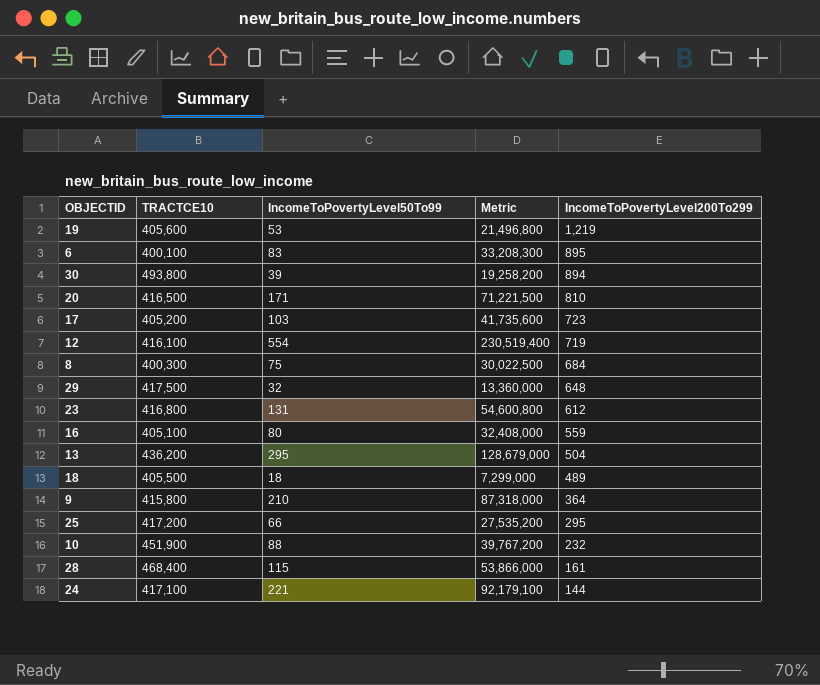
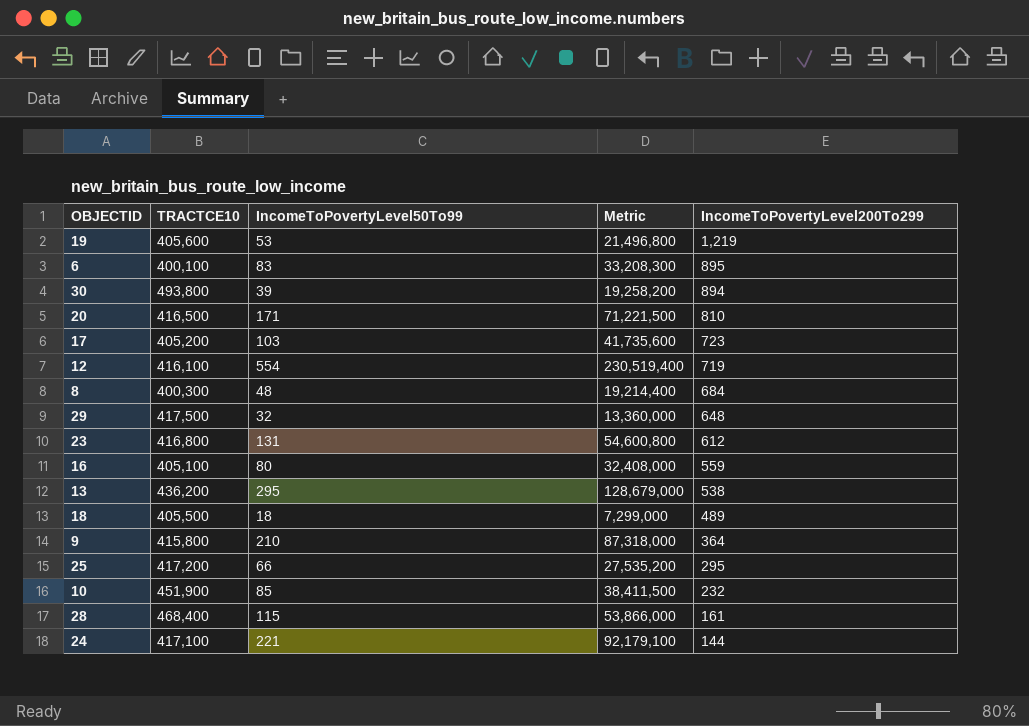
8 | IncomeToPovertyLevel50To99: 75 -> 48
8 | Metric: 30,022,500 -> 19,214,400
13 | IncomeToPovertyLevel200To299: 504 -> 538
10 | IncomeToPovertyLevel50To99: 88 -> 85
10 | Metric: 39,767,200 -> 38,411,500

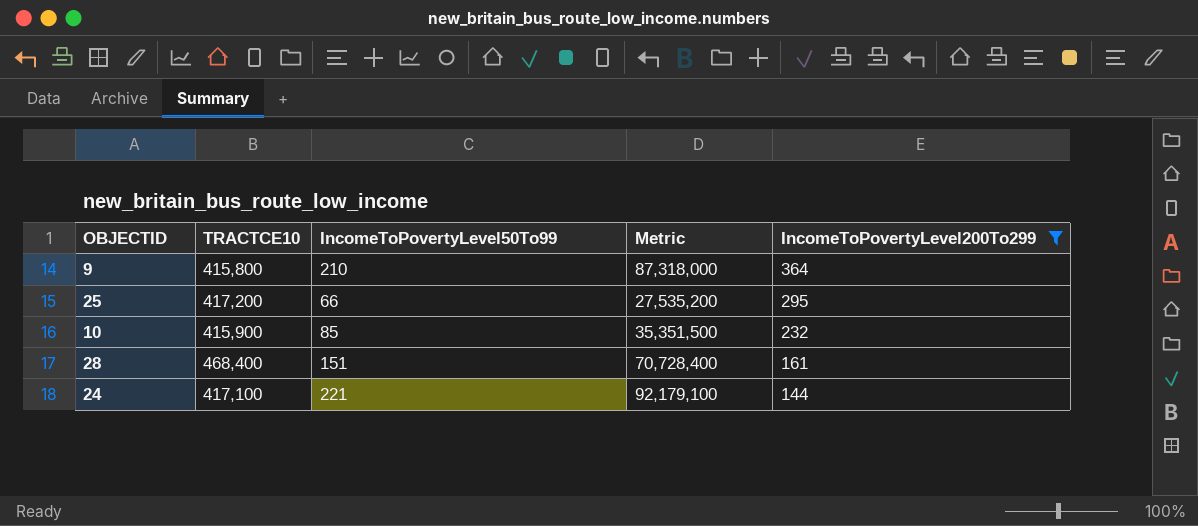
filter: none -> IncomeToPovertyLevel200To299 <= 364
10 | TRACTCE10: 451,900 -> 415,900
10 | Metric: 38,411,500 -> 35,351,500
28 | IncomeToPovertyLevel50To99: 115 -> 151
28 | Metric: 53,866,000 -> 70,728,400

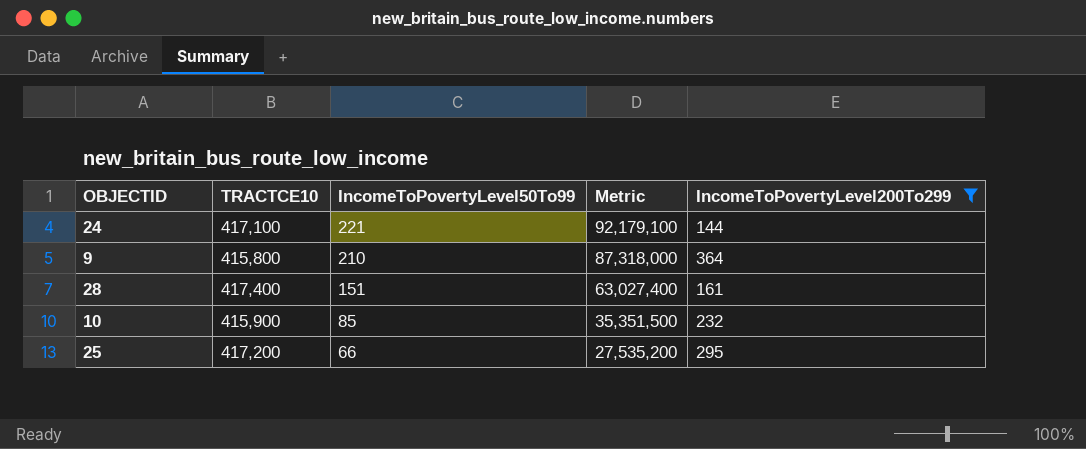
row order: IncomeToPovertyLevel200To299 descending -> IncomeToPovertyLevel50To99 descending
28 | TRACTCE10: 468,400 -> 417,400
28 | Metric: 70,728,400 -> 63,027,400

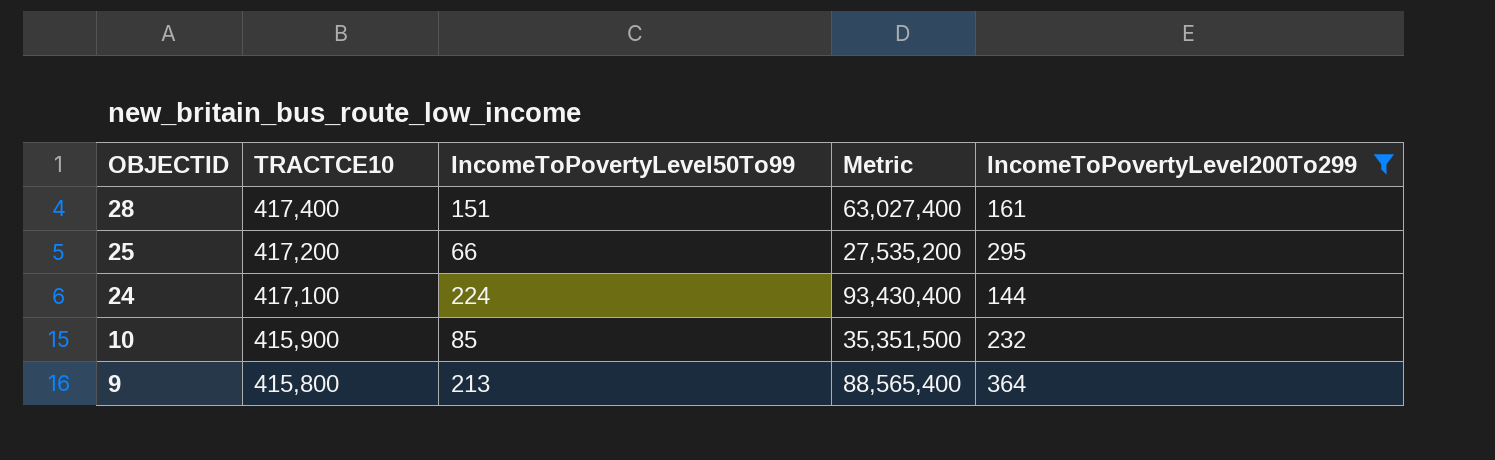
row order: IncomeToPovertyLevel50To99 descending -> OBJECTID descending
24 | IncomeToPovertyLevel50To99: 221 -> 224
24 | Metric: 92,179,100 -> 93,430,400
9 | IncomeToPovertyLevel50To99: 210 -> 213
9 | Metric: 87,318,000 -> 88,565,400

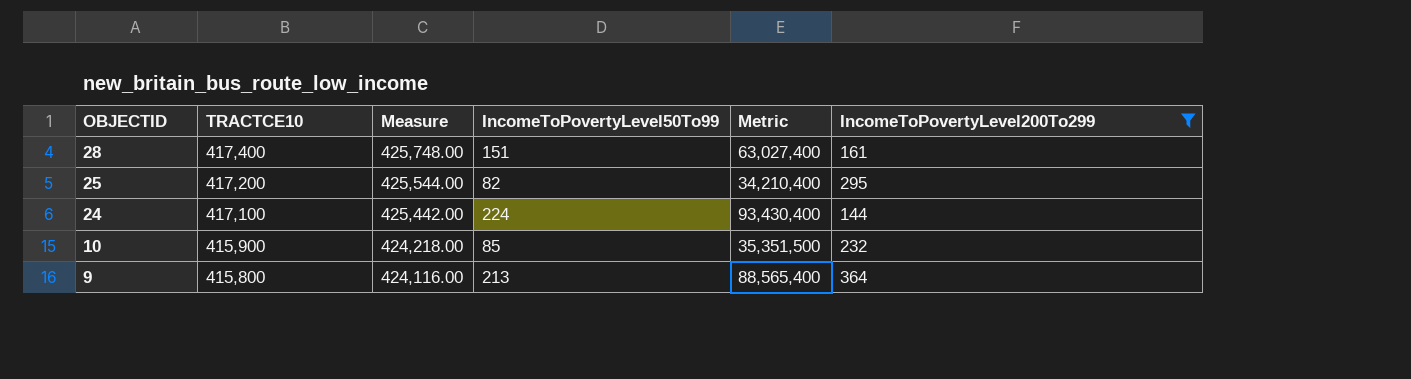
column Measure | formula: none -> [TRACTCE10] * 1.02
25 | IncomeToPovertyLevel50To99: 66 -> 82
25 | Metric: 27,535,200 -> 34,210,400

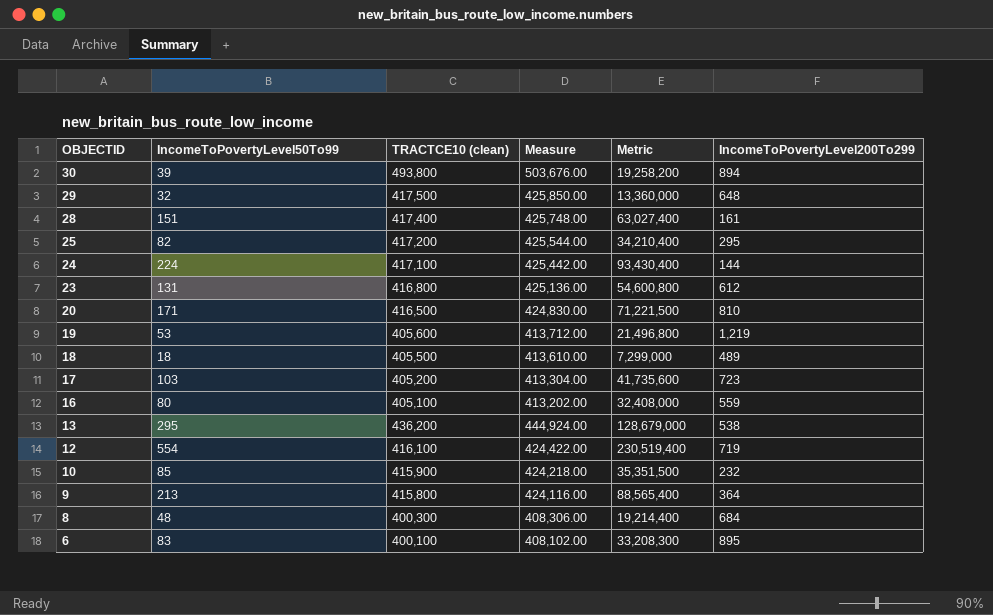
filter: IncomeToPovertyLevel200To299 <= 364 -> none
column IncomeToPovertyLevel50To99 | position: 4 -> 2
column name: TRACTCE10 -> TRACTCE10 (clean)

